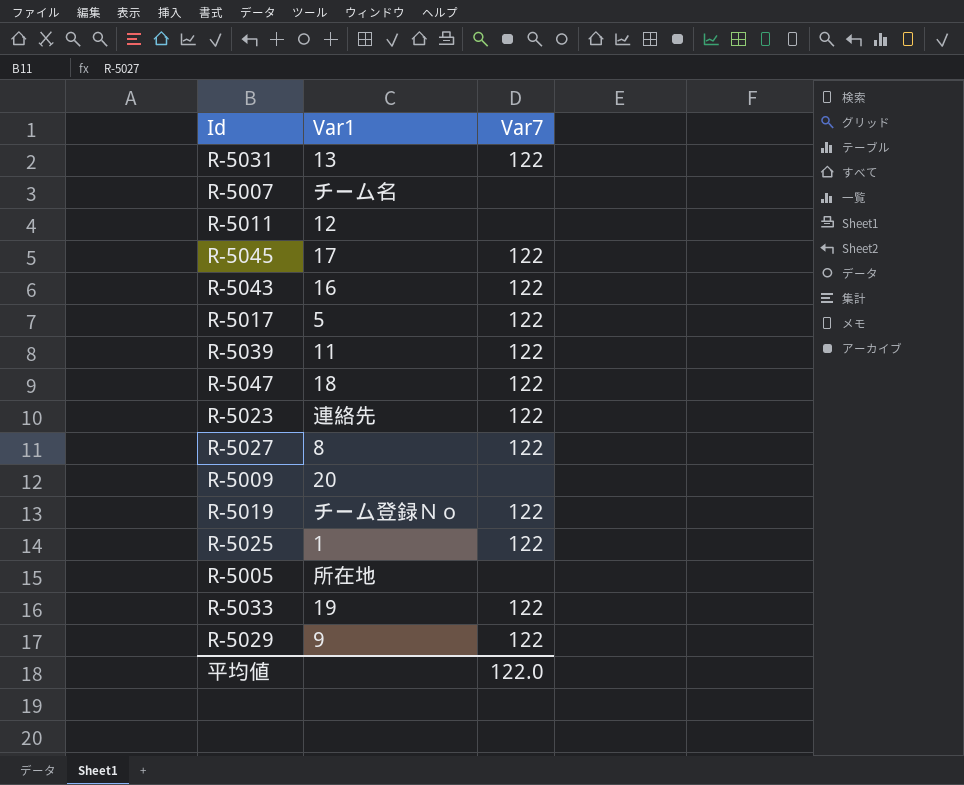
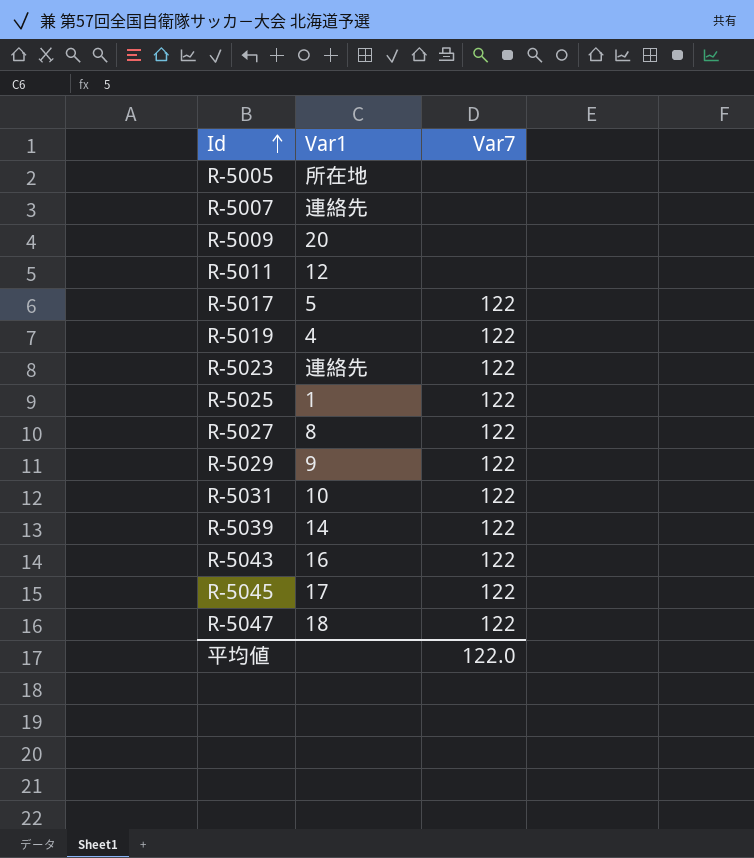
row order: none -> Id ascending
row R-5033: 19 | 122 -> none
R-5007 | Var1: チーム名 -> 連絡先
R-5019 | Var1: チーム登録Ｎｏ -> 4
R-5031 | Var1: 13 -> 10
R-5039 | Var1: 11 -> 14

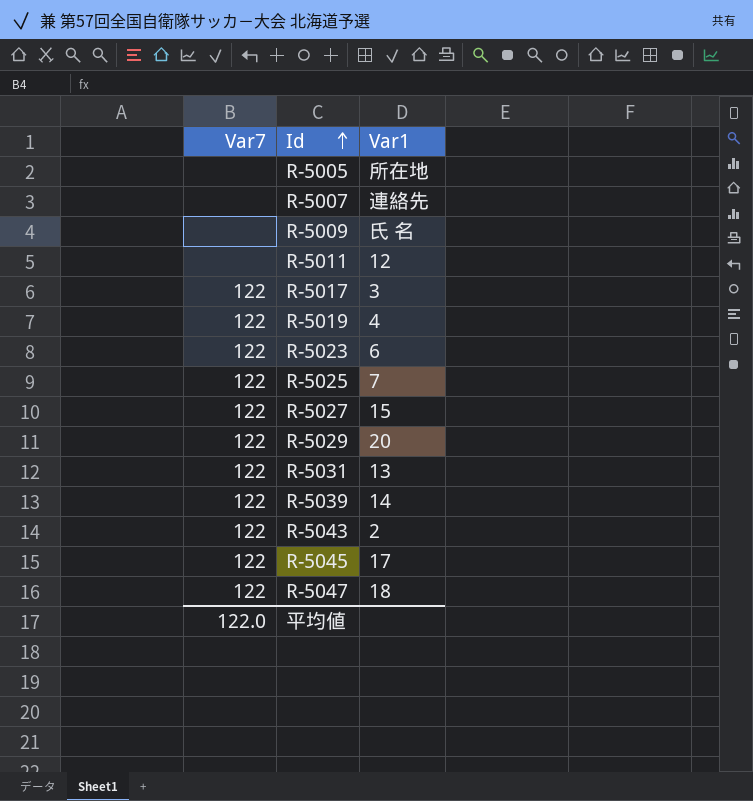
column Var7 | position: 3 -> 1
R-5009 | Var1: 20 -> 氏 名
R-5017 | Var1: 5 -> 3
R-5023 | Var1: 連絡先 -> 6
R-5025 | Var1: 1 -> 7
R-5027 | Var1: 8 -> 15
R-5029 | Var1: 9 -> 20
R-5031 | Var1: 10 -> 13
R-5043 | Var1: 16 -> 2

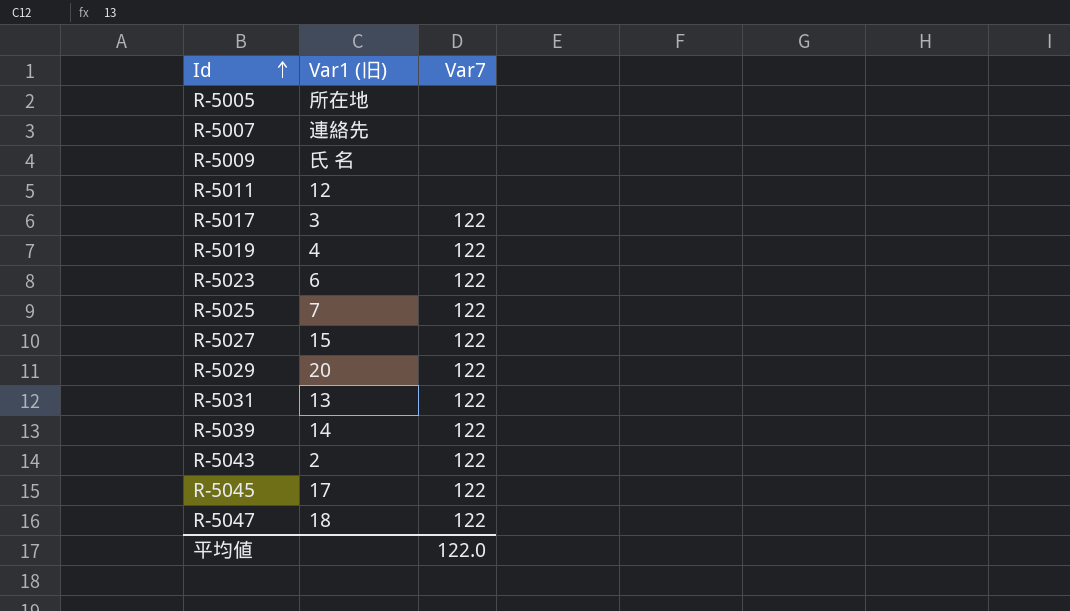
column name: Var1 -> Var1 (旧)
column Var7 | position: 1 -> 3

